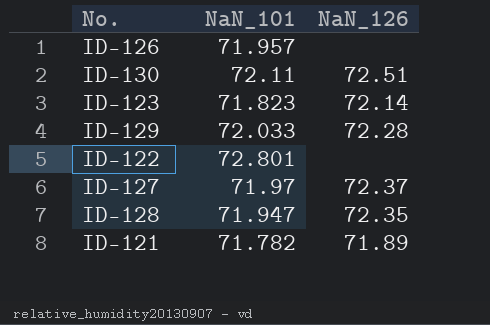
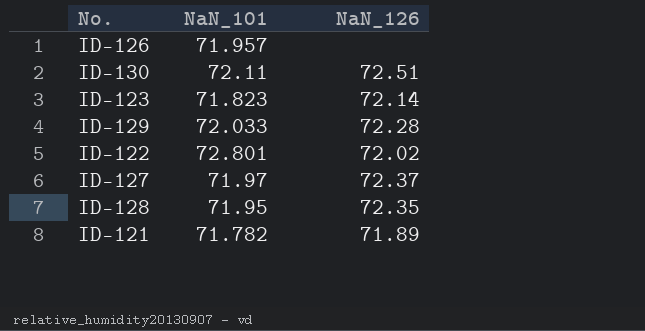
ID-122 | NaN_126: none -> 72.02
ID-128 | NaN_101: 71.947 -> 71.95

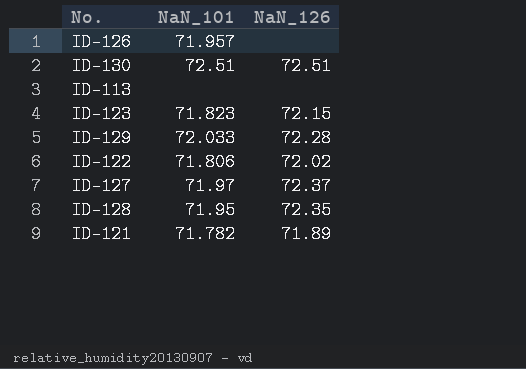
ID-130 | NaN_101: 72.11 -> 72.51
row ID-113: none -> none | none
ID-123 | NaN_126: 72.14 -> 72.15
ID-122 | NaN_101: 72.801 -> 71.806

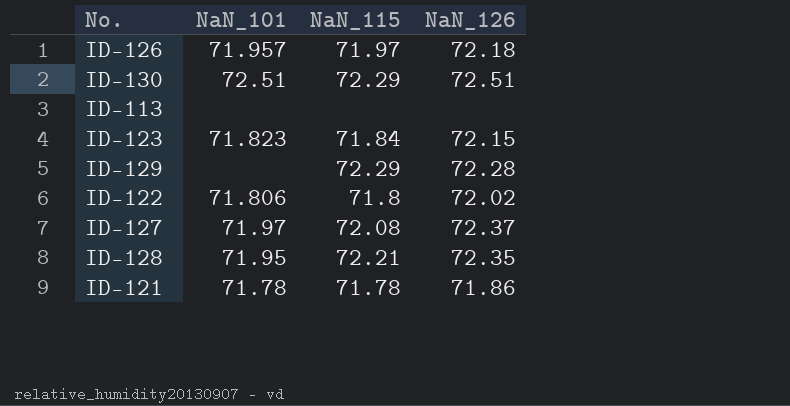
column NaN_115 | position: none -> 3
ID-126 | NaN_126: none -> 72.18
ID-129 | NaN_101: 72.033 -> none
ID-121 | NaN_101: 71.782 -> 71.78
ID-121 | NaN_126: 71.89 -> 71.86

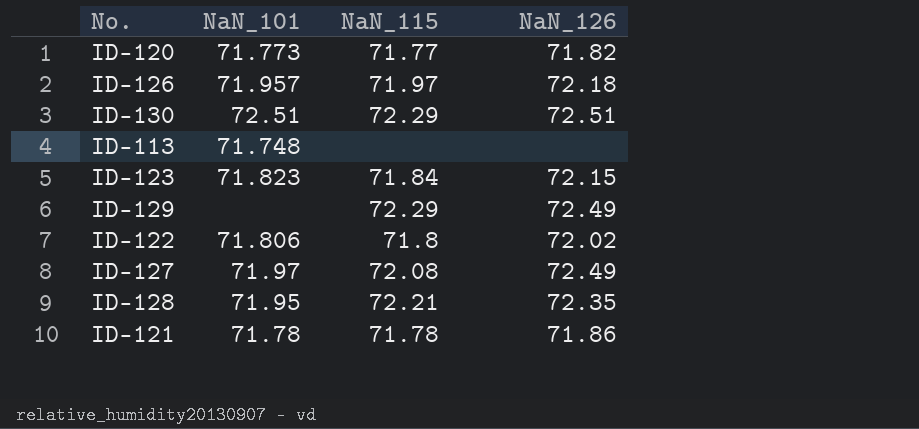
row ID-120: none -> 71.773 | 71.77 | 71.82
ID-113 | NaN_101: none -> 71.748
ID-129 | NaN_126: 72.28 -> 72.49
ID-127 | NaN_126: 72.37 -> 72.49

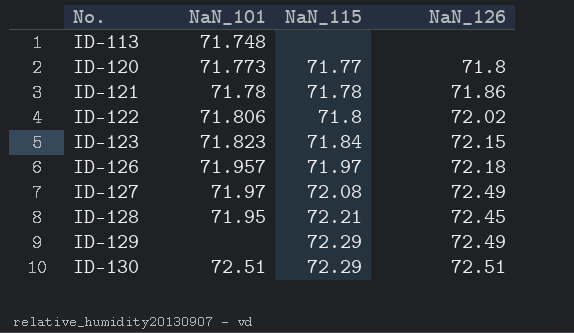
row order: none -> No. ascending
ID-120 | NaN_126: 71.82 -> 71.8
ID-128 | NaN_126: 72.35 -> 72.45

